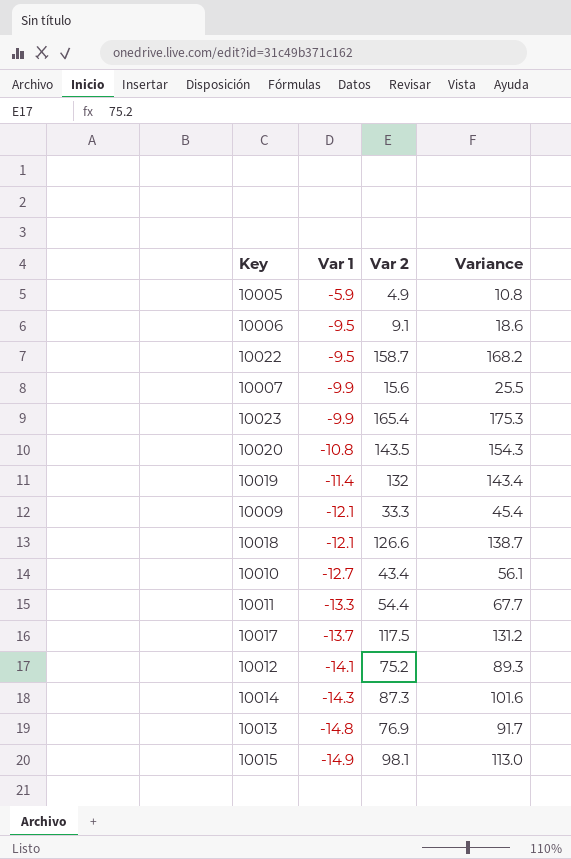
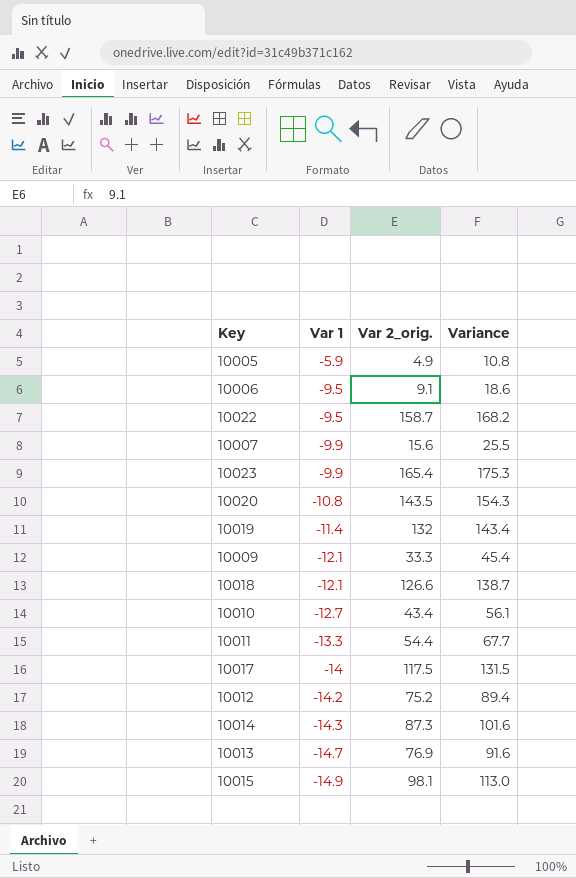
column name: Var 2 -> Var 2_orig.
10017 | Var 1: -13.7 -> -14
10017 | Variance: 131.2 -> 131.5
10012 | Var 1: -14.1 -> -14.2
10012 | Variance: 89.3 -> 89.4
10013 | Var 1: -14.8 -> -14.7
10013 | Variance: 91.7 -> 91.6

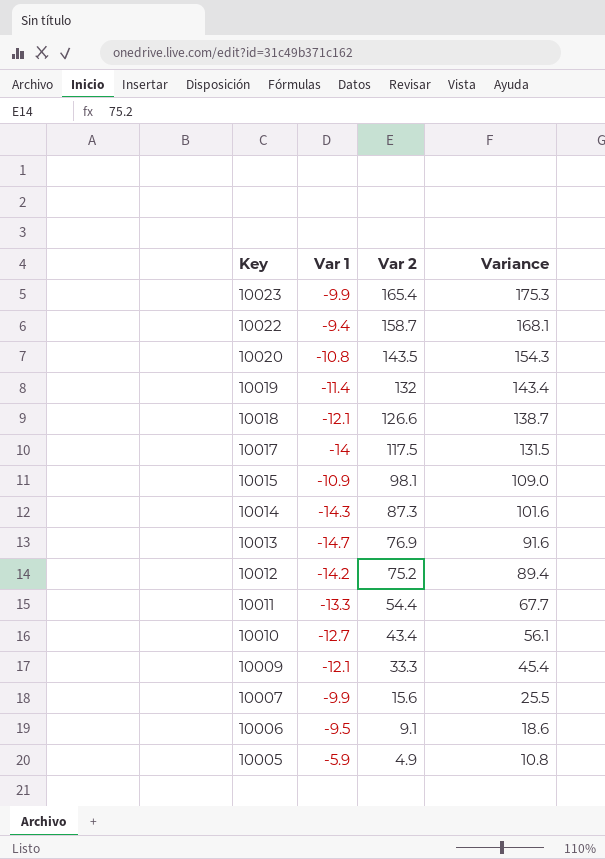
row order: Var 1 descending -> Key descending
column name: Var 2_orig. -> Var 2
10022 | Var 1: -9.5 -> -9.4
10022 | Variance: 168.2 -> 168.1
10015 | Var 1: -14.9 -> -10.9
10015 | Variance: 113.0 -> 109.0

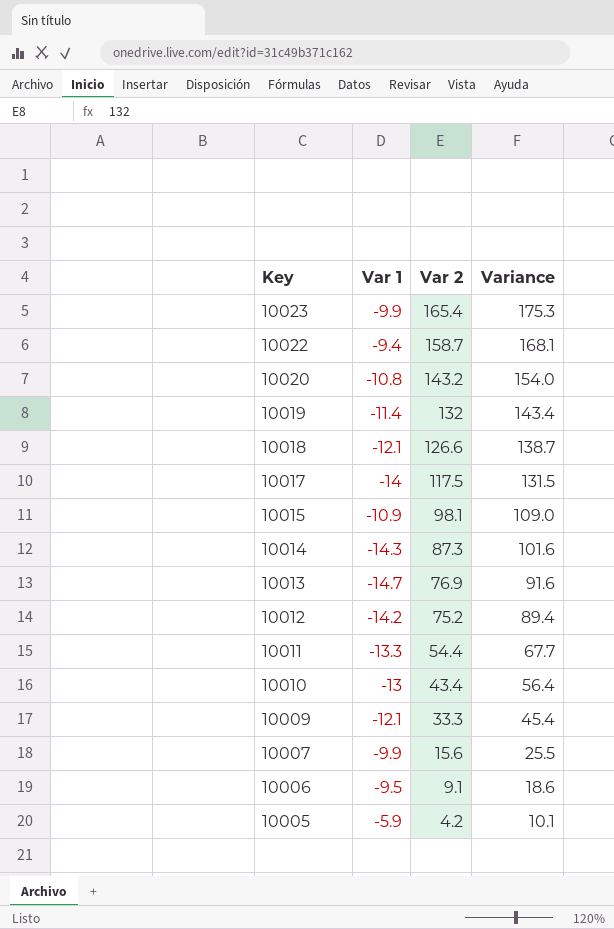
10020 | Var 2: 143.5 -> 143.2
10020 | Variance: 154.3 -> 154.0
10010 | Var 1: -12.7 -> -13
10010 | Variance: 56.1 -> 56.4
10005 | Var 2: 4.9 -> 4.2
10005 | Variance: 10.8 -> 10.1

